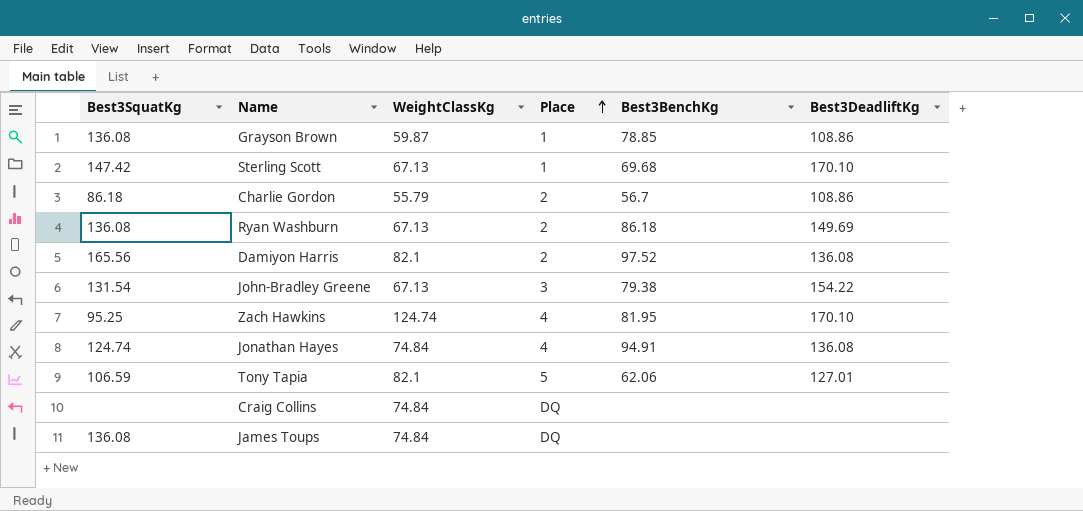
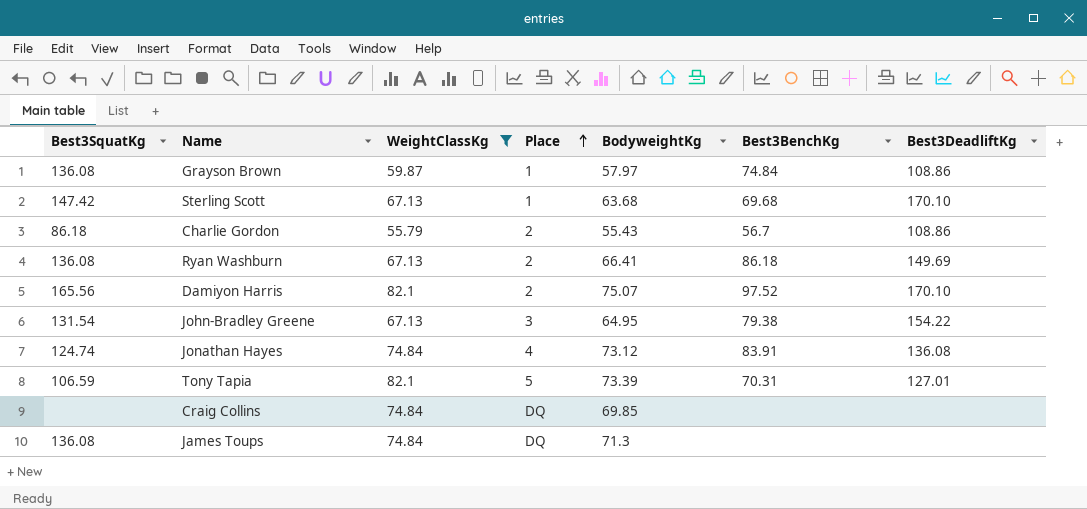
filter: none -> WeightClassKg != 124.74
column BodyweightKg | position: none -> 5
Grayson Brown | Best3BenchKg: 78.85 -> 74.84
Damiyon Harris | Best3DeadliftKg: 136.08 -> 170.10
Jonathan Hayes | Best3BenchKg: 94.91 -> 83.91
Tony Tapia | Best3BenchKg: 62.06 -> 70.31

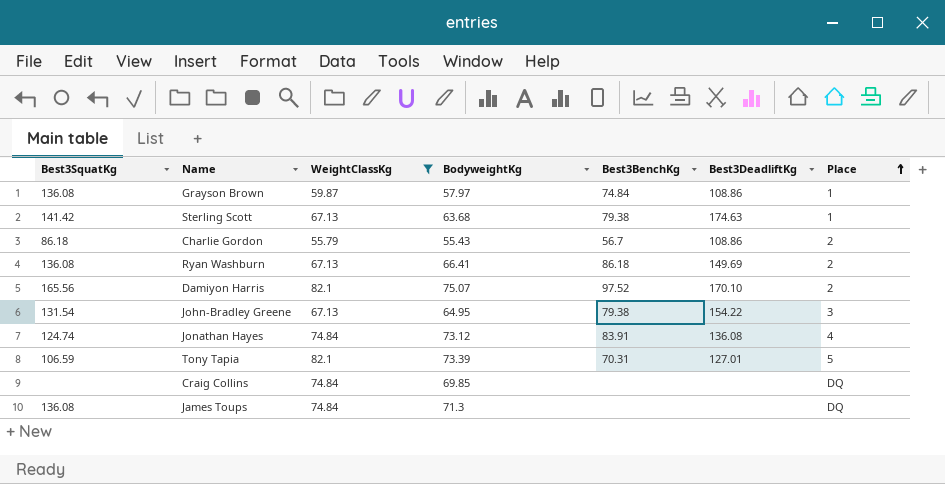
column Place | position: 4 -> 7
Sterling Scott | Best3SquatKg: 147.42 -> 141.42
Sterling Scott | Best3BenchKg: 69.68 -> 79.38
Sterling Scott | Best3DeadliftKg: 170.10 -> 174.63

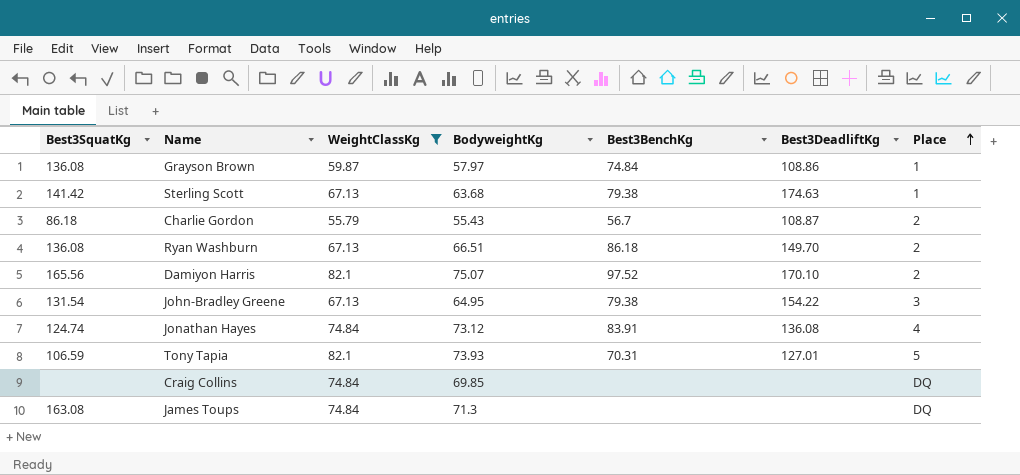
Charlie Gordon | Best3DeadliftKg: 108.86 -> 108.87
Ryan Washburn | BodyweightKg: 66.41 -> 66.51
Ryan Washburn | Best3DeadliftKg: 149.69 -> 149.70
Tony Tapia | BodyweightKg: 73.39 -> 73.93
James Toups | Best3SquatKg: 136.08 -> 163.08

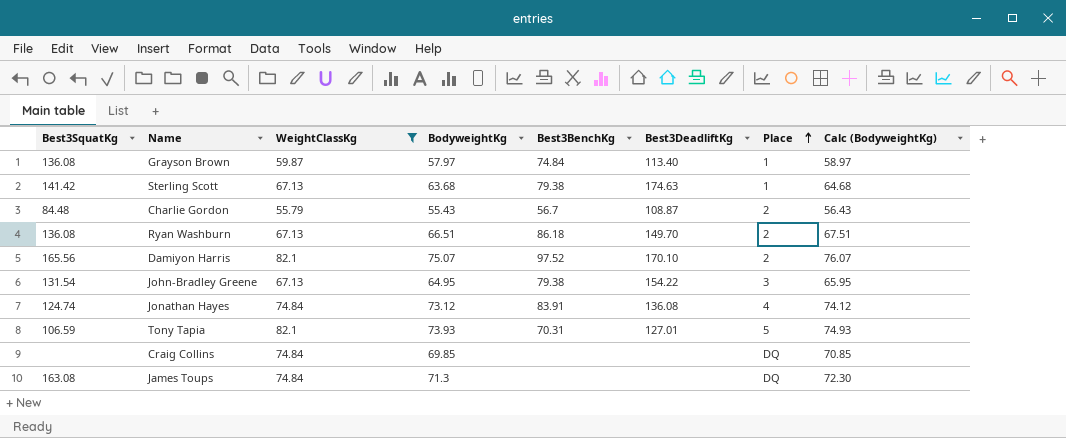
column Calc (BodyweightKg) | formula: none -> [BodyweightKg] + 1
Grayson Brown | Best3DeadliftKg: 108.86 -> 113.40
Charlie Gordon | Best3SquatKg: 86.18 -> 84.48

